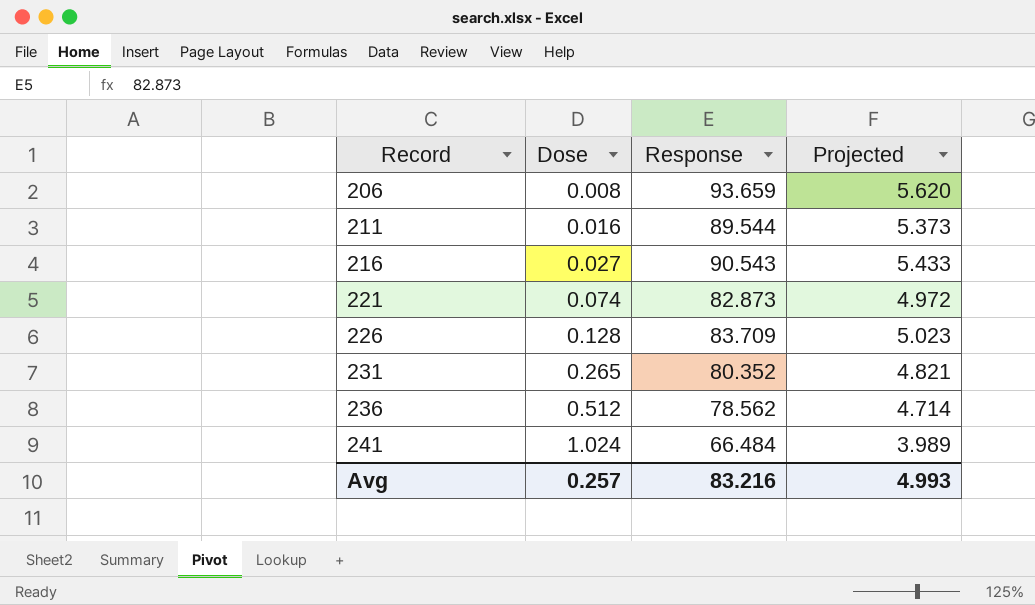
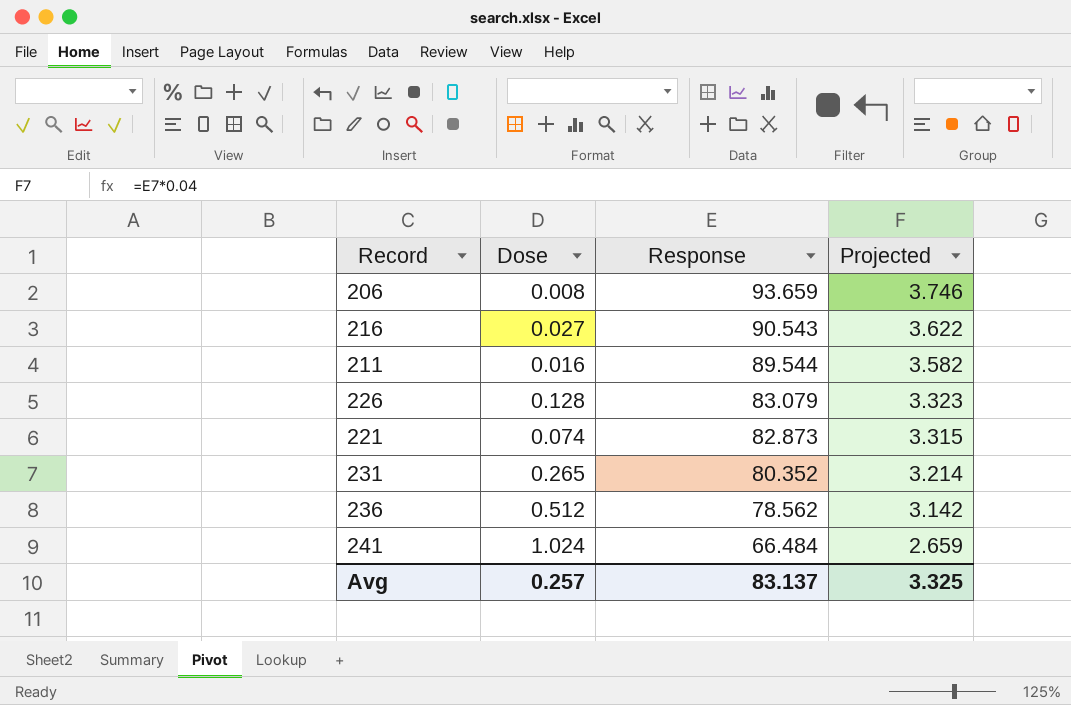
row order: Record ascending -> Response descending
column Projected | formula: [Response] * 0.06 -> [Response] * 0.04
226 | Response: 83.709 -> 83.079
Avg | Response: 83.216 -> 83.137
Avg | Projected: 4.993 -> 3.325

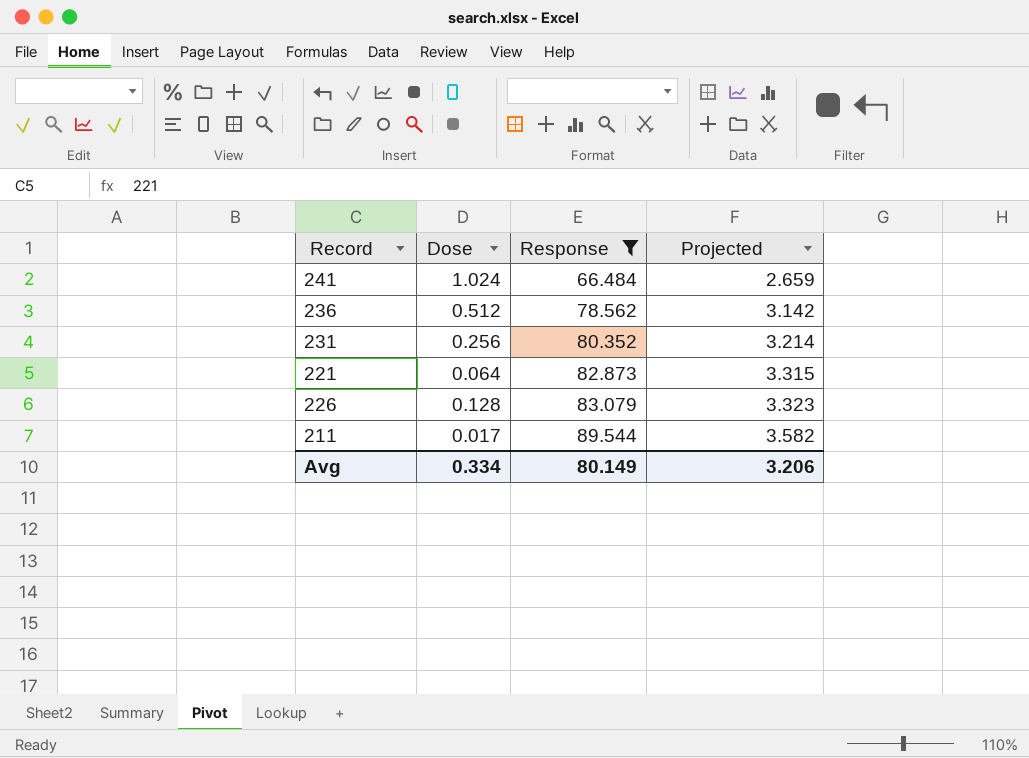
filter: none -> Response <= 89.544
row order: Response descending -> Response ascending
231 | Dose: 0.265 -> 0.256
221 | Dose: 0.074 -> 0.064
211 | Dose: 0.016 -> 0.017
Avg | Dose: 0.257 -> 0.334
Avg | Response: 83.137 -> 80.149
Avg | Projected: 3.325 -> 3.206

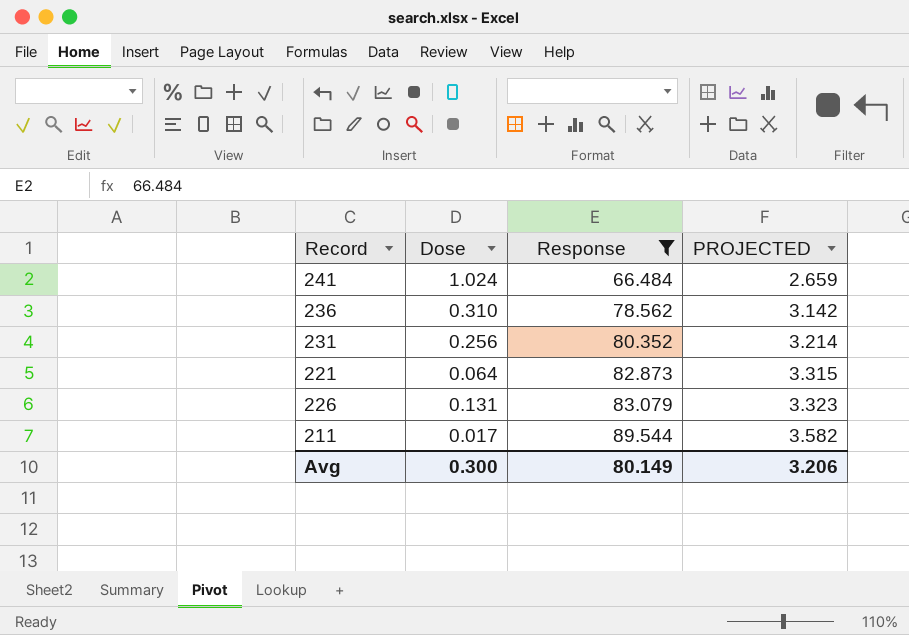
column name: Projected -> PROJECTED
236 | Dose: 0.512 -> 0.310
226 | Dose: 0.128 -> 0.131
Avg | Dose: 0.334 -> 0.300

